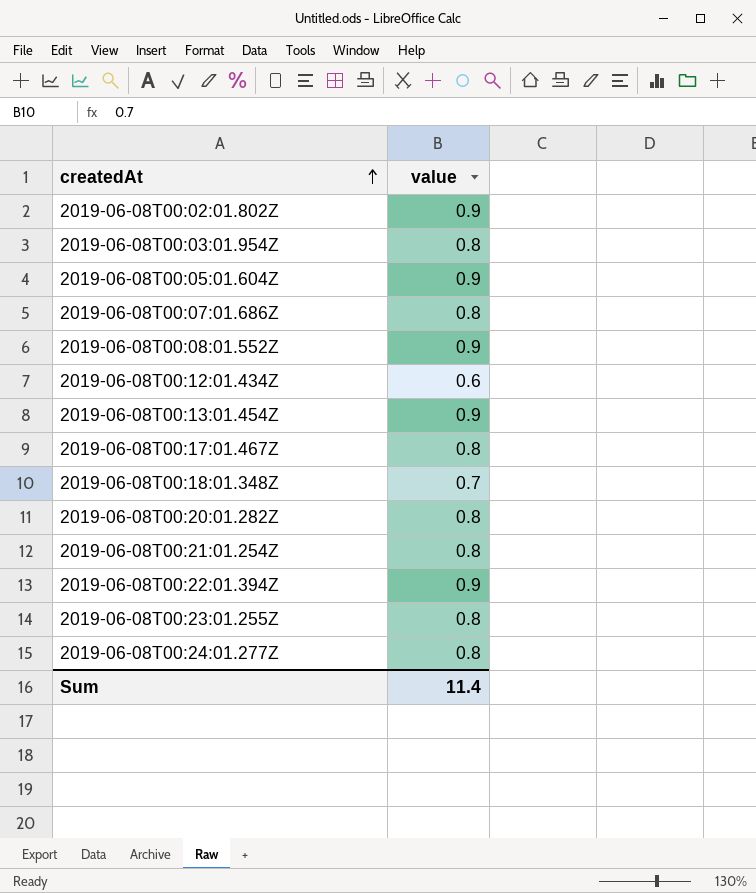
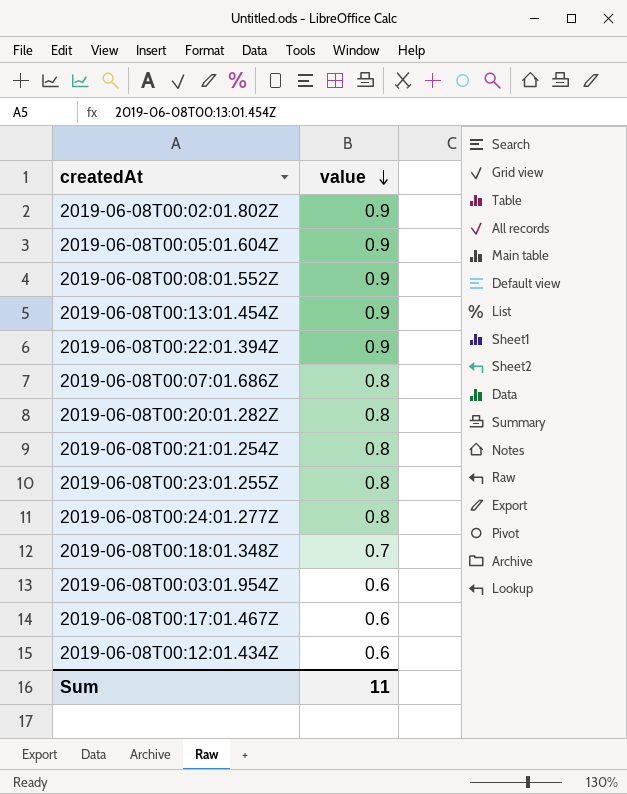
row order: createdAt ascending -> value descending
2019-06-08T00:03:01.954Z | value: 0.8 -> 0.6
2019-06-08T00:17:01.467Z | value: 0.8 -> 0.6
Sum | value: 11.4 -> 11

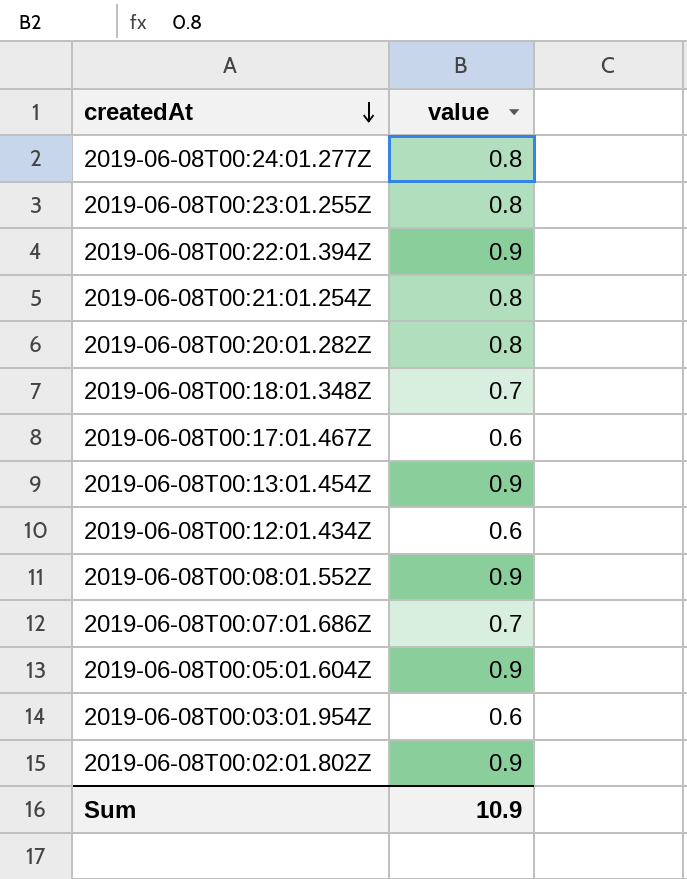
row order: value descending -> createdAt descending
2019-06-08T00:07:01.686Z | value: 0.8 -> 0.7
Sum | value: 11 -> 10.9

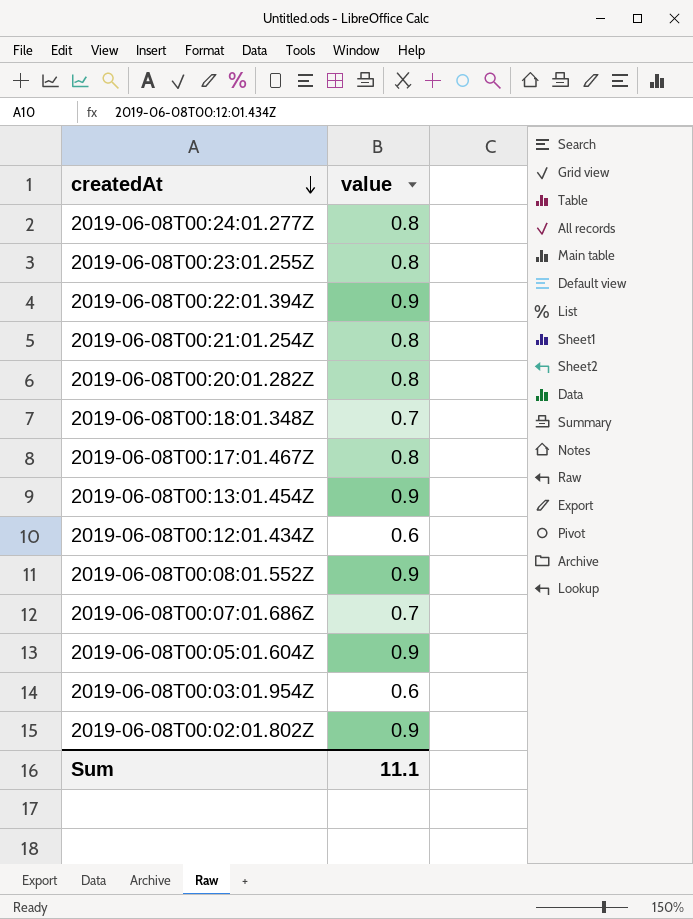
2019-06-08T00:17:01.467Z | value: 0.6 -> 0.8
Sum | value: 10.9 -> 11.1

